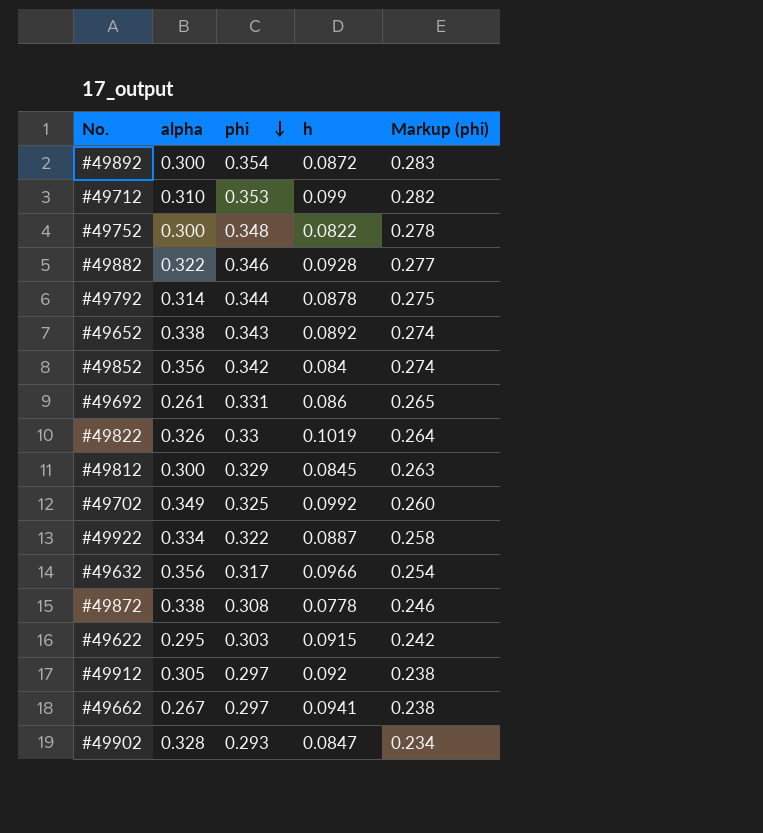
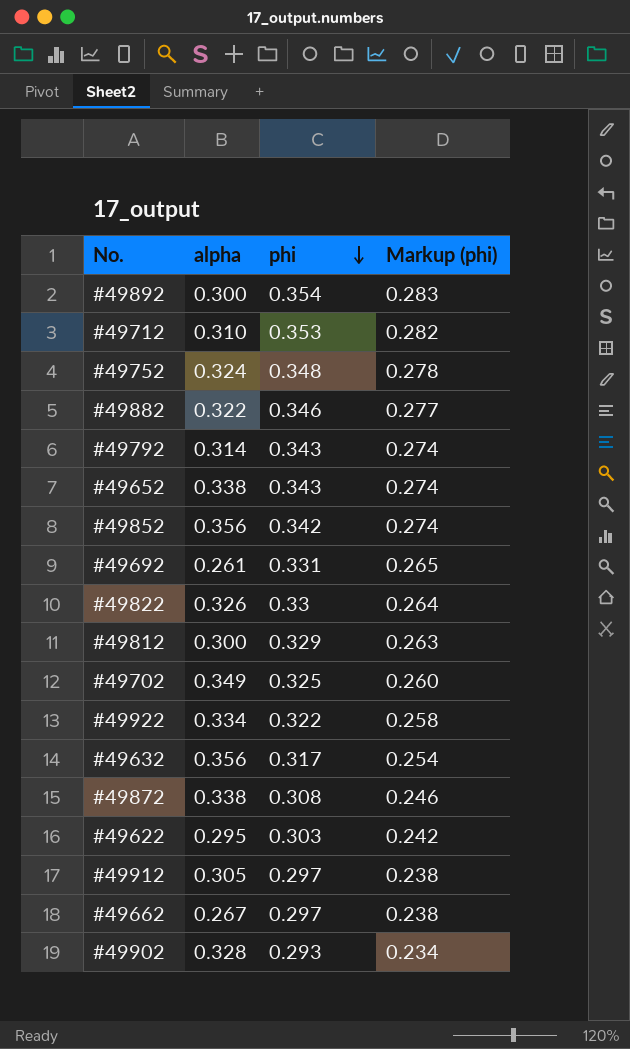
column h | position: 4 -> none
#49752 | alpha: 0.300 -> 0.324
#49792 | phi: 0.344 -> 0.343
#49792 | Markup (phi): 0.275 -> 0.274

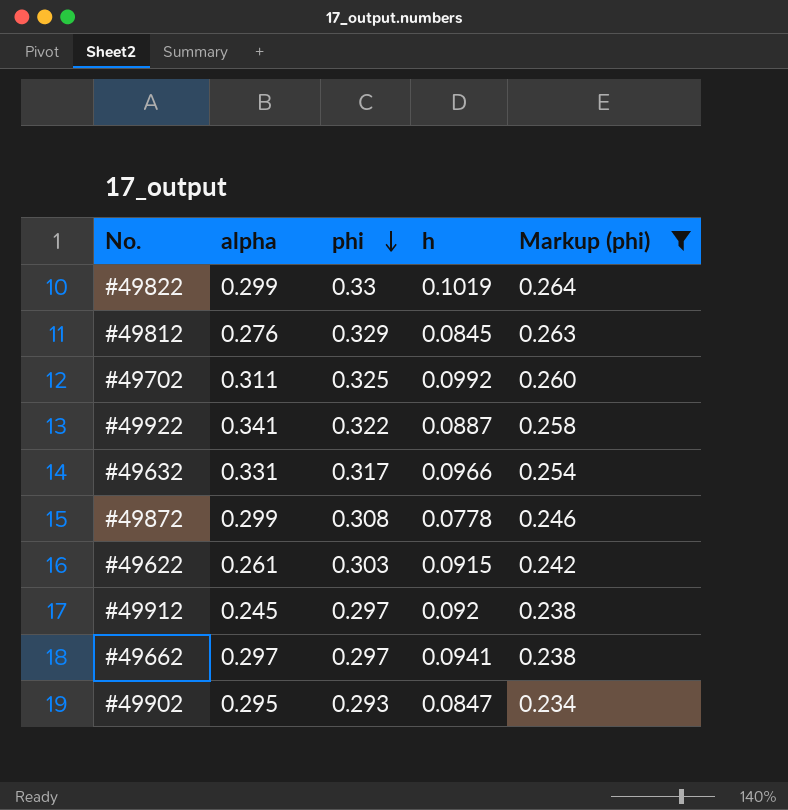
filter: none -> Markup (phi) <= 0.264
column h | position: none -> 4
#49822 | alpha: 0.326 -> 0.299
#49812 | alpha: 0.300 -> 0.276
#49702 | alpha: 0.349 -> 0.311
#49922 | alpha: 0.334 -> 0.341
#49632 | alpha: 0.356 -> 0.331
#49872 | alpha: 0.338 -> 0.299
#49622 | alpha: 0.295 -> 0.261
#49912 | alpha: 0.305 -> 0.245
#49662 | alpha: 0.267 -> 0.297
#49902 | alpha: 0.328 -> 0.295

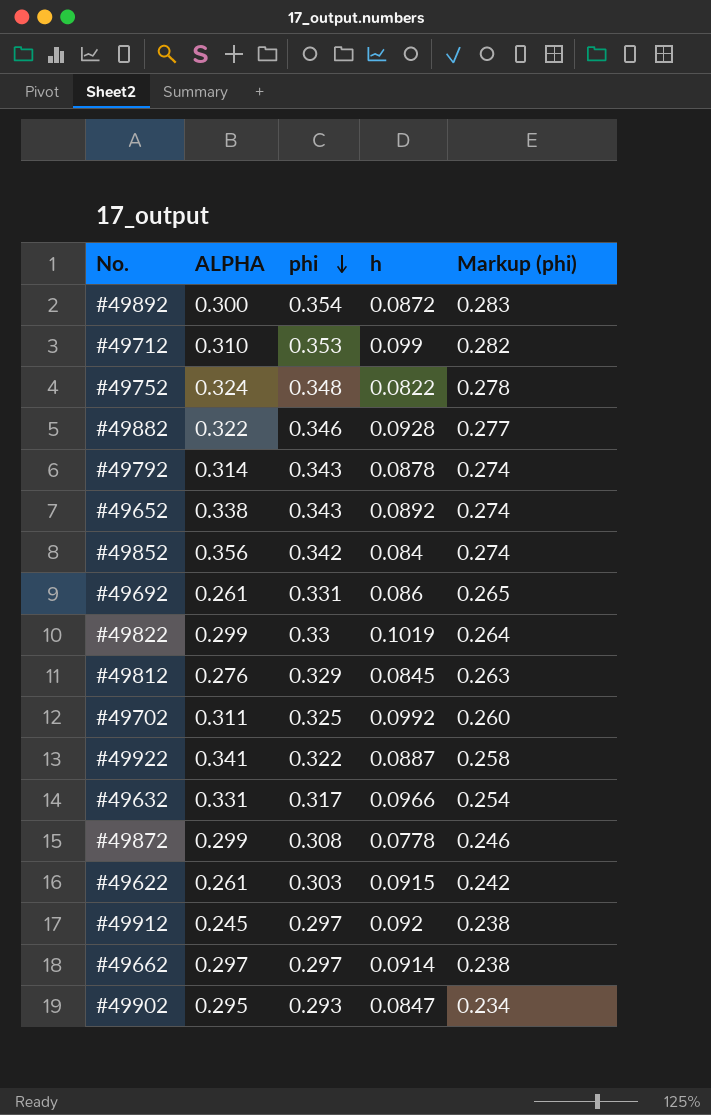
filter: Markup (phi) <= 0.264 -> none
column name: alpha -> ALPHA
#49662 | h: 0.0941 -> 0.0914

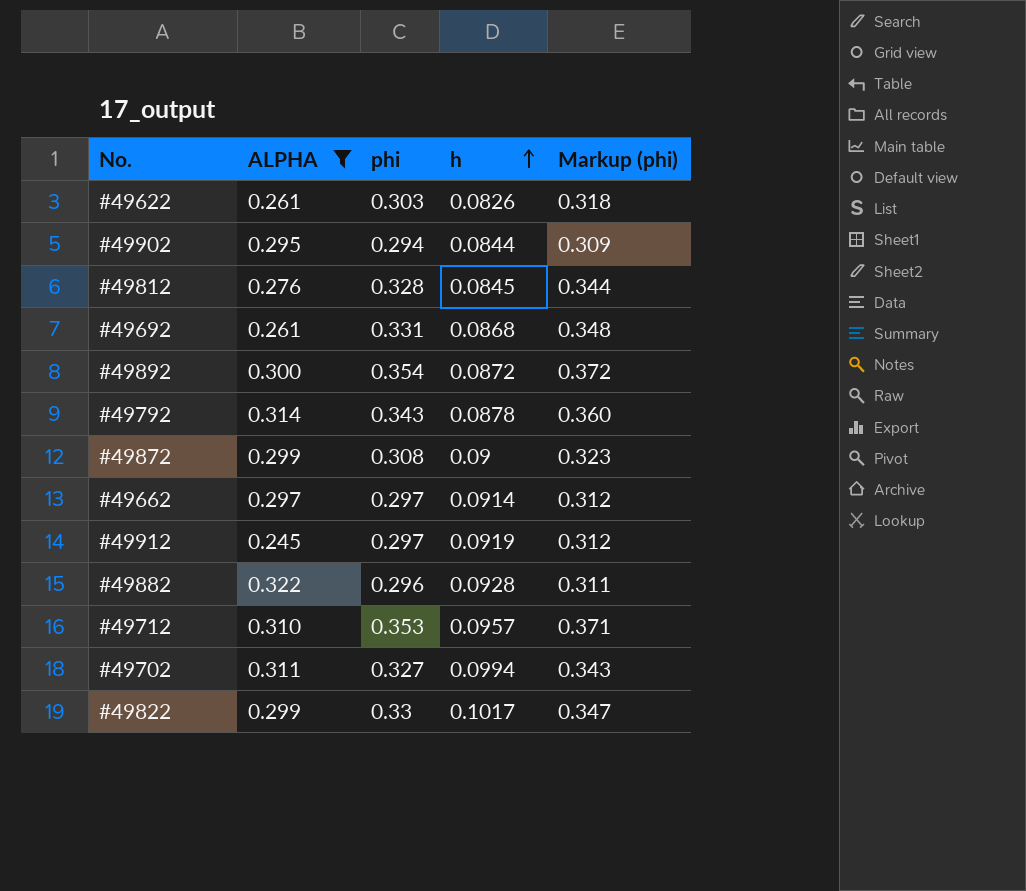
filter: none -> ALPHA <= 0.322
row order: phi descending -> h ascending
column Markup (phi) | formula: [phi] * 0.8 -> [phi] * 1.05
#49622 | h: 0.0915 -> 0.0826
#49902 | phi: 0.293 -> 0.294
#49902 | h: 0.0847 -> 0.0844
#49812 | phi: 0.329 -> 0.328
#49692 | h: 0.086 -> 0.0868
#49872 | h: 0.0778 -> 0.09
#49912 | h: 0.092 -> 0.0919
#49882 | phi: 0.346 -> 0.296
#49712 | h: 0.099 -> 0.0957
#49702 | phi: 0.325 -> 0.327
#49702 | h: 0.0992 -> 0.0994
#49822 | h: 0.1019 -> 0.1017

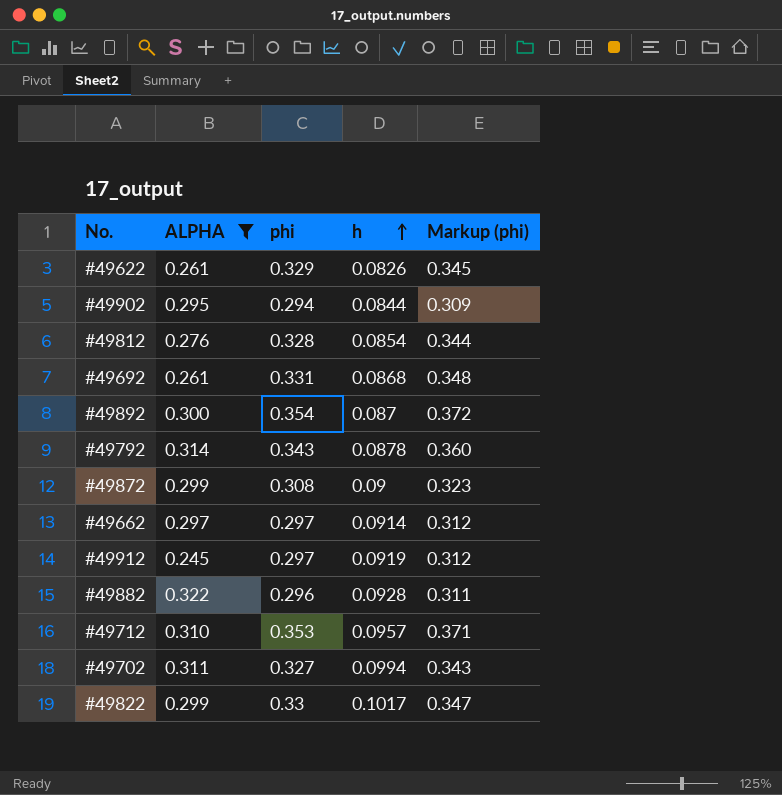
#49622 | phi: 0.303 -> 0.329
#49622 | Markup (phi): 0.318 -> 0.345
#49812 | h: 0.0845 -> 0.0854
#49892 | h: 0.0872 -> 0.087

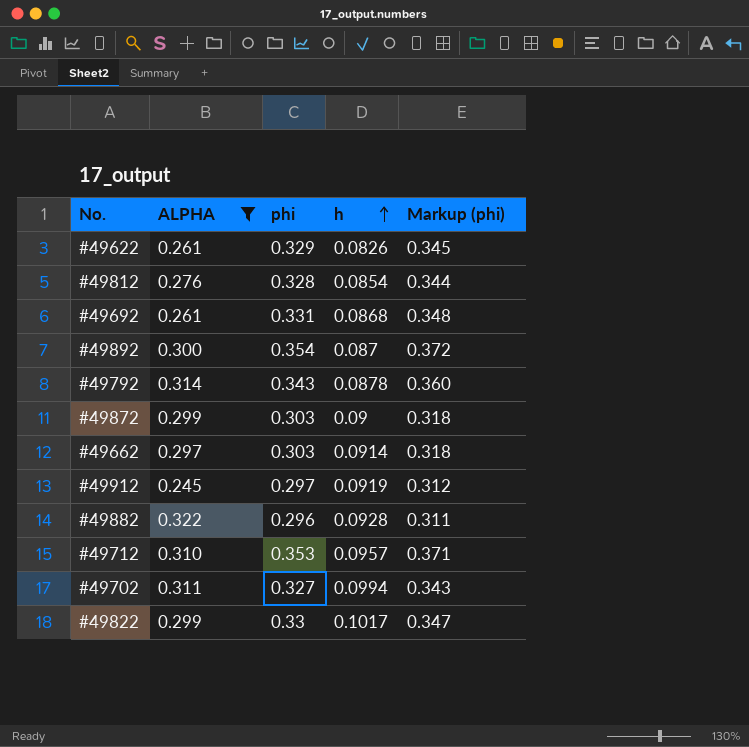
row #49902: 0.295 | 0.294 | 0.0844 | 0.309 -> none
#49872 | phi: 0.308 -> 0.303
#49872 | Markup (phi): 0.323 -> 0.318
#49662 | phi: 0.297 -> 0.303
#49662 | Markup (phi): 0.312 -> 0.318

